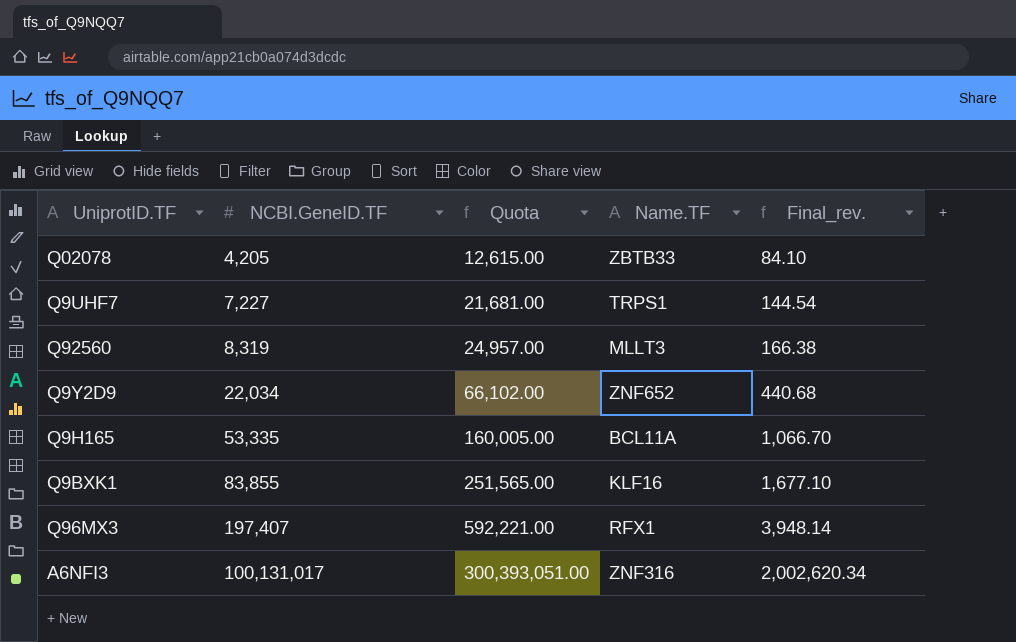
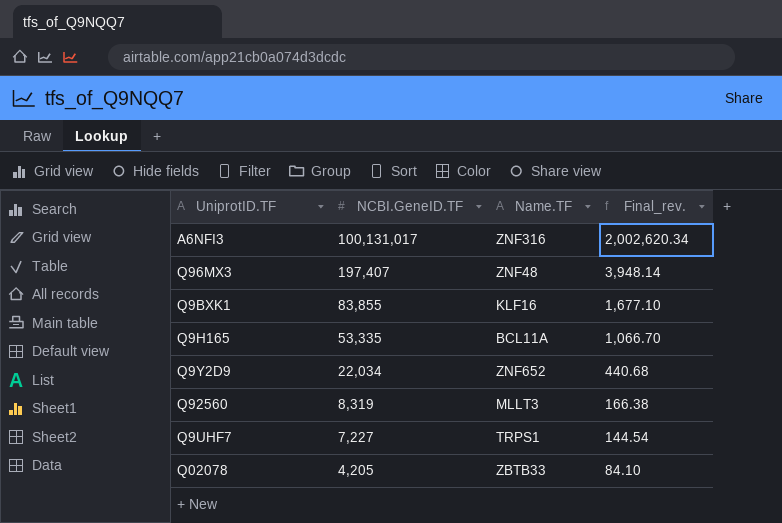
row order: NCBI.GeneID.TF ascending -> NCBI.GeneID.TF descending
column Quota | formula: [NCBI.GeneID.TF] * 3 -> none
Q96MX3 | Name.TF: RFX1 -> ZNF48

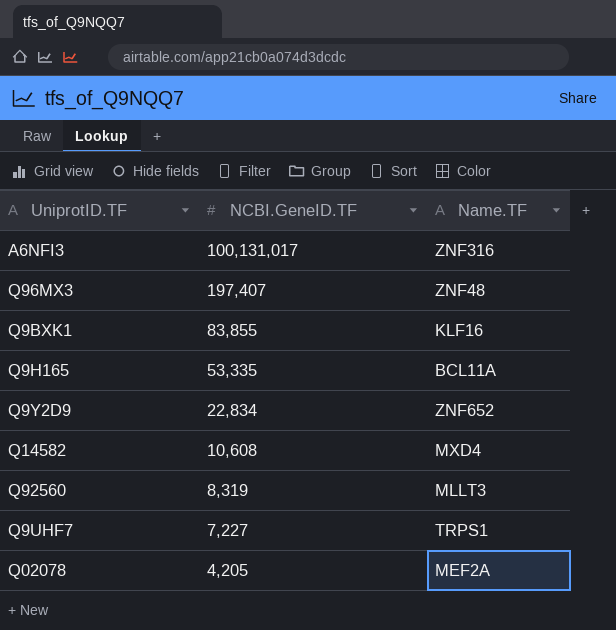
column Final_rev. | formula: [NCBI.GeneID.TF] * 0.02 -> none
Q9Y2D9 | NCBI.GeneID.TF: 22,034 -> 22,834
row Q14582: none -> 10,608 | MXD4
Q02078 | Name.TF: ZBTB33 -> MEF2A

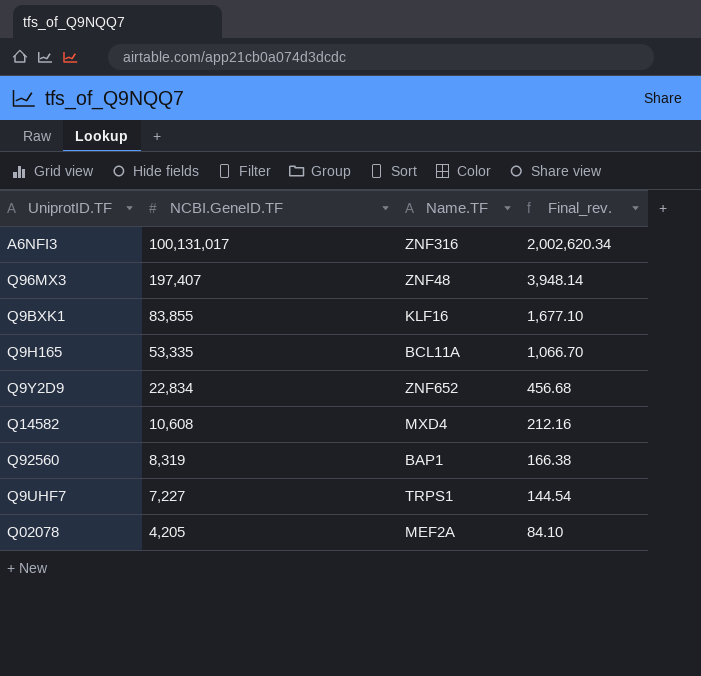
column Final_rev. | formula: none -> [NCBI.GeneID.TF] * 0.02
Q92560 | Name.TF: MLLT3 -> BAP1

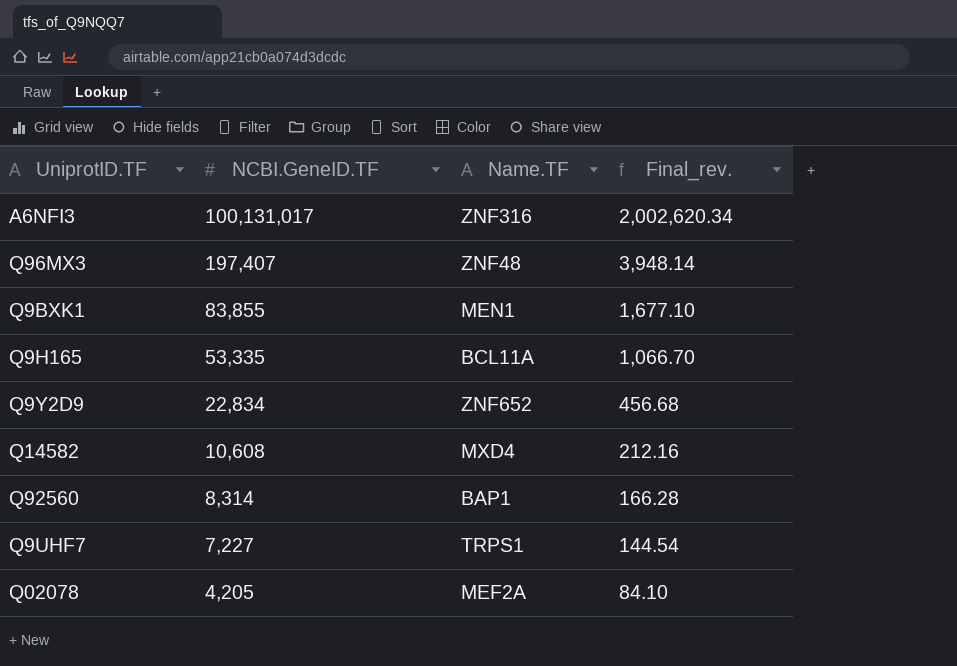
Q9BXK1 | Name.TF: KLF16 -> MEN1
Q92560 | NCBI.GeneID.TF: 8,319 -> 8,314
Q92560 | Final_rev.: 166.38 -> 166.28

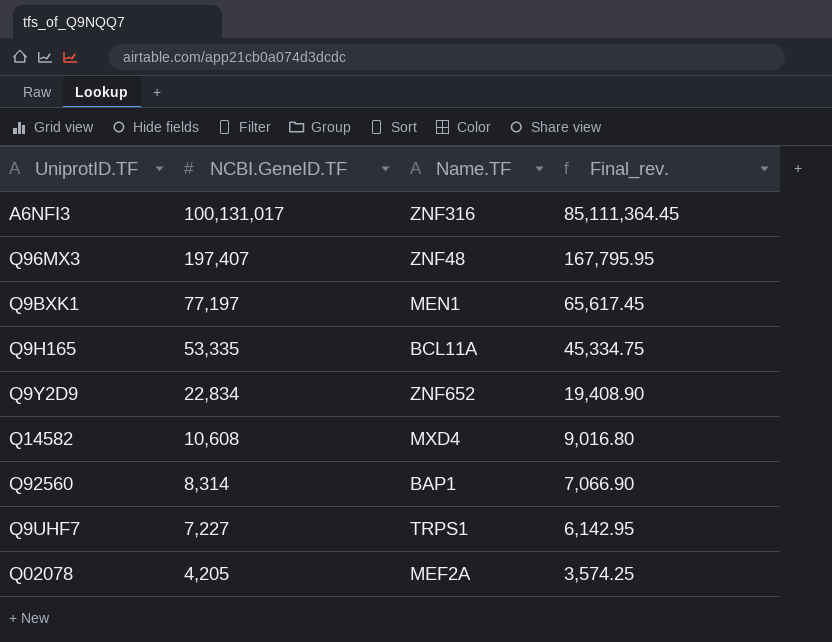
column Final_rev. | formula: [NCBI.GeneID.TF] * 0.02 -> [NCBI.GeneID.TF] * 0.85
Q9BXK1 | NCBI.GeneID.TF: 83,855 -> 77,197

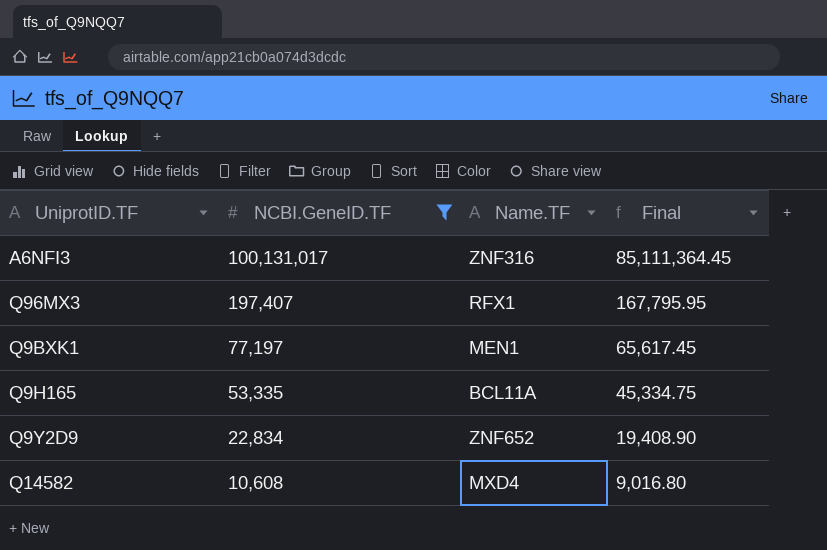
filter: none -> NCBI.GeneID.TF >= 10,608
column name: Final_rev. -> Final
Q96MX3 | Name.TF: ZNF48 -> RFX1

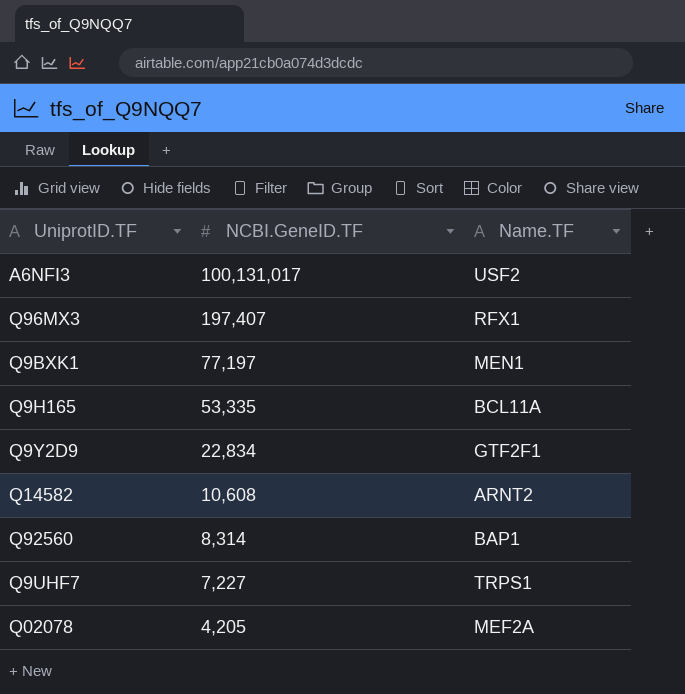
filter: NCBI.GeneID.TF >= 10,608 -> none
column Final | formula: [NCBI.GeneID.TF] * 0.85 -> none
A6NFI3 | Name.TF: ZNF316 -> USF2
Q9Y2D9 | Name.TF: ZNF652 -> GTF2F1
Q14582 | Name.TF: MXD4 -> ARNT2

